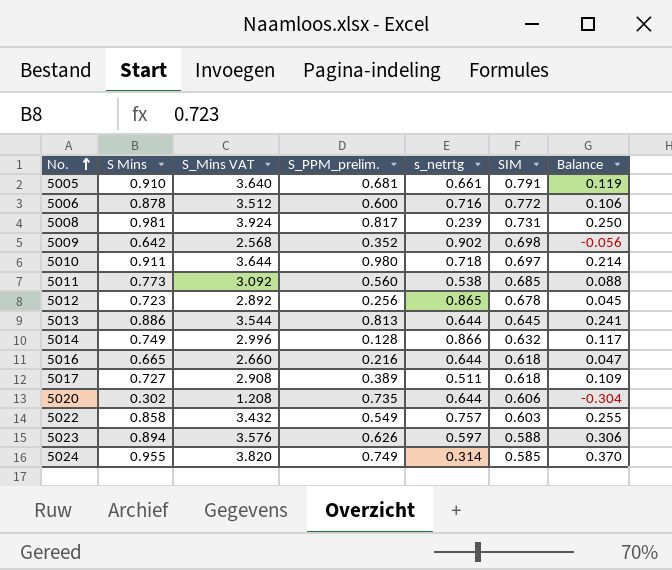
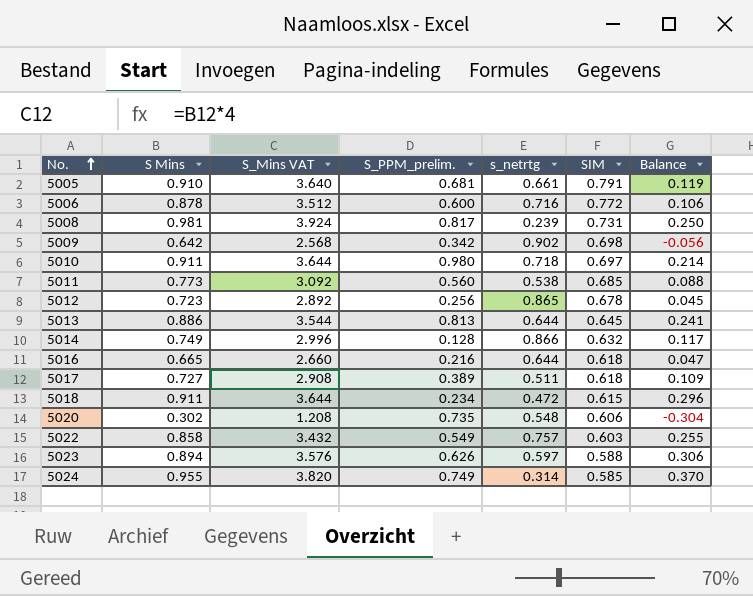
5009 | S_PPM_prelim.: 0.352 -> 0.342
row 5018: none -> 0.911 | 3.644 | 0.234 | 0.472 | 0.615 | 0.296
5020 | s_netrtg: 0.644 -> 0.548

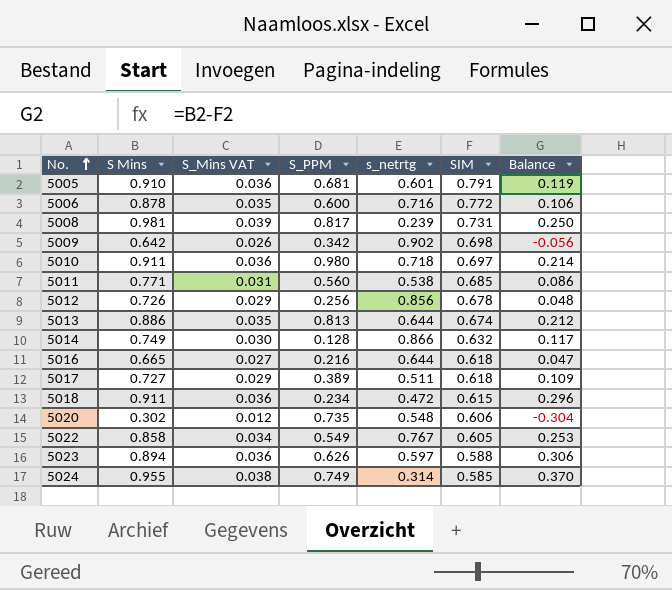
column S_Mins VAT | formula: [S Mins] * 4 -> [S Mins] * 0.04
column name: S_PPM_prelim. -> S_PPM
5005 | s_netrtg: 0.661 -> 0.601
5011 | S Mins: 0.773 -> 0.771
5011 | Balance: 0.088 -> 0.086
5012 | S Mins: 0.723 -> 0.726
5012 | s_netrtg: 0.865 -> 0.856
5012 | Balance: 0.045 -> 0.048
5013 | SIM: 0.645 -> 0.674
5013 | Balance: 0.241 -> 0.212
5022 | s_netrtg: 0.757 -> 0.767
5022 | SIM: 0.603 -> 0.605
5022 | Balance: 0.255 -> 0.253

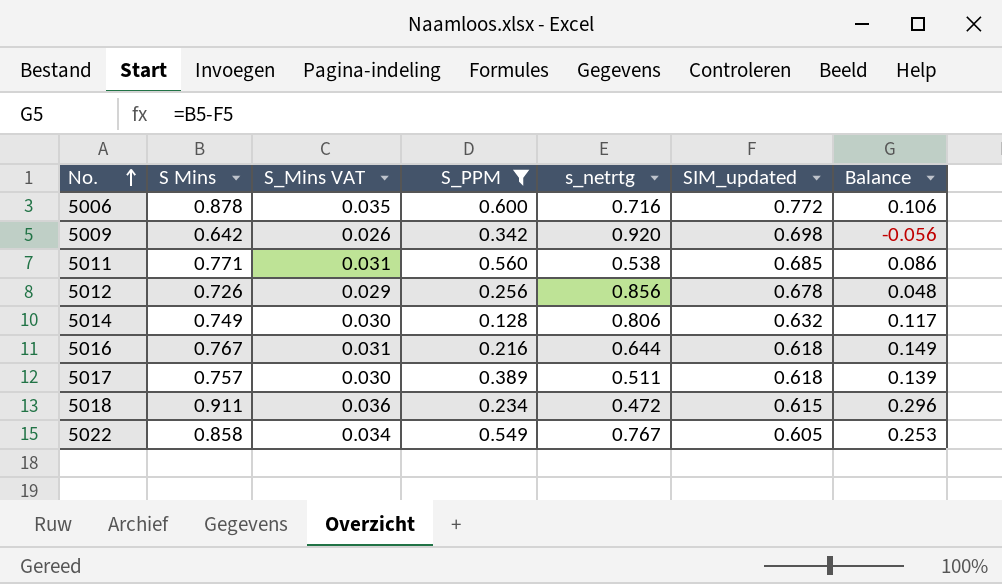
filter: none -> S_PPM <= 0.600
column name: SIM -> SIM_updated
5009 | s_netrtg: 0.902 -> 0.920
5014 | s_netrtg: 0.866 -> 0.806
5016 | S Mins: 0.665 -> 0.767
5016 | S_Mins VAT: 0.027 -> 0.031
5016 | Balance: 0.047 -> 0.149
5017 | S Mins: 0.727 -> 0.757
5017 | S_Mins VAT: 0.029 -> 0.030
5017 | Balance: 0.109 -> 0.139

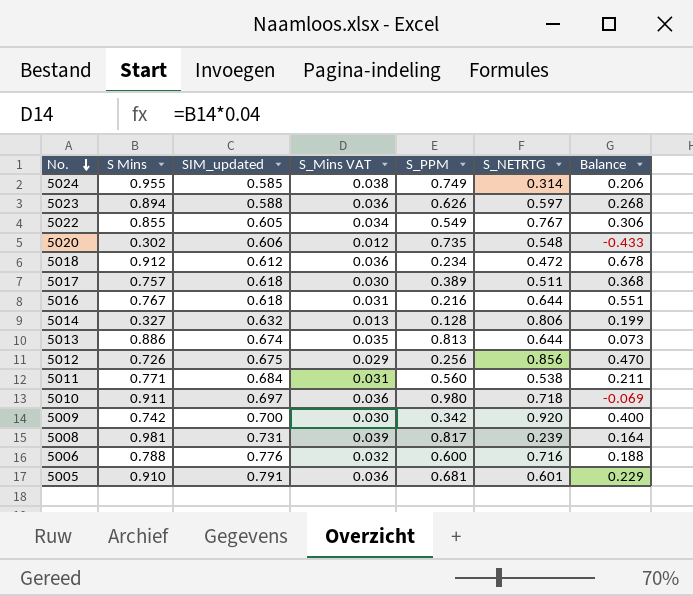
filter: S_PPM <= 0.600 -> none
row order: No. ascending -> No. descending
column SIM_updated | position: 6 -> 3
column name: s_netrtg -> S_NETRTG
column Balance | formula: [S Mins] - [SIM_updated] -> [S Mins] - [S_PPM]
5022 | S Mins: 0.858 -> 0.855
5018 | S Mins: 0.911 -> 0.912
5018 | SIM_updated: 0.615 -> 0.612
5014 | S Mins: 0.749 -> 0.327
5014 | S_Mins VAT: 0.030 -> 0.013
5012 | SIM_updated: 0.678 -> 0.675
5011 | SIM_updated: 0.685 -> 0.684
5009 | S Mins: 0.642 -> 0.742
5009 | SIM_updated: 0.698 -> 0.700
5009 | S_Mins VAT: 0.026 -> 0.030
5006 | S Mins: 0.878 -> 0.788
5006 | SIM_updated: 0.772 -> 0.776
5006 | S_Mins VAT: 0.035 -> 0.032

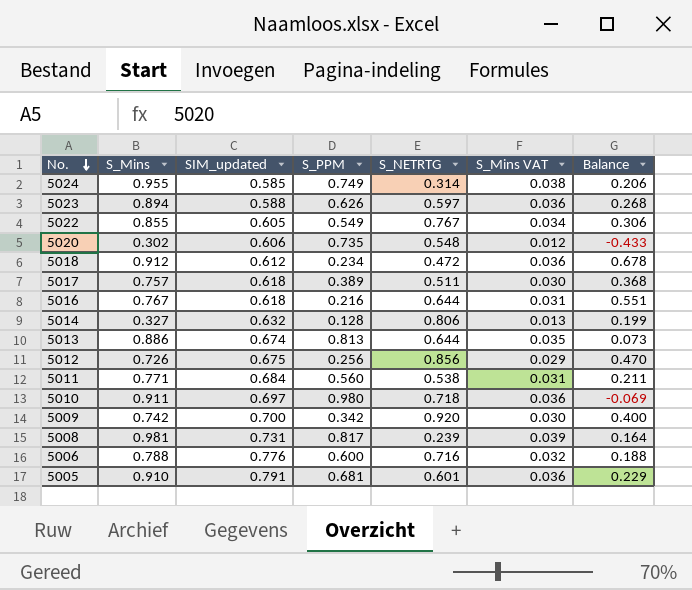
column name: S Mins -> S_Mins
column S_Mins VAT | position: 4 -> 6

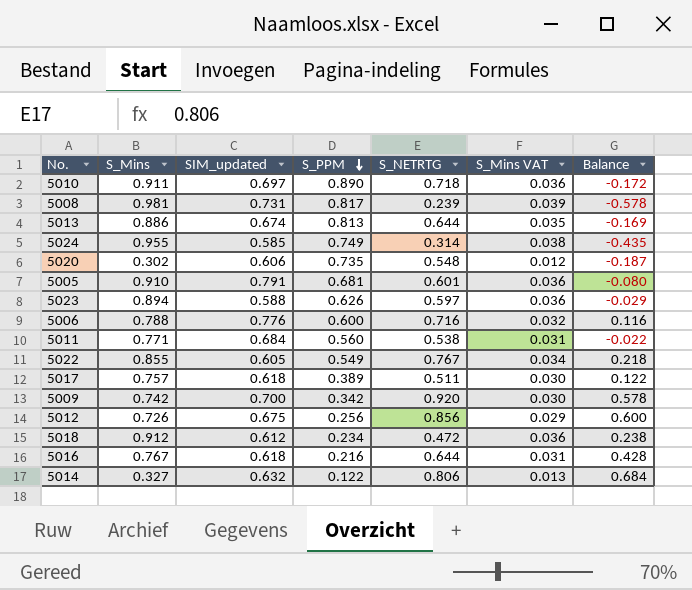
row order: No. descending -> S_PPM descending
column Balance | formula: [S_Mins] - [S_PPM] -> [S_NETRTG] - [S_PPM]
5010 | S_PPM: 0.980 -> 0.890
5014 | S_PPM: 0.128 -> 0.122

